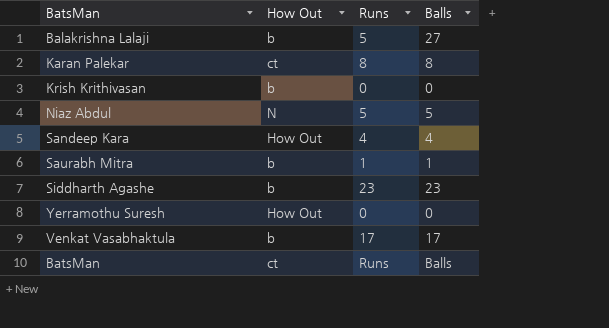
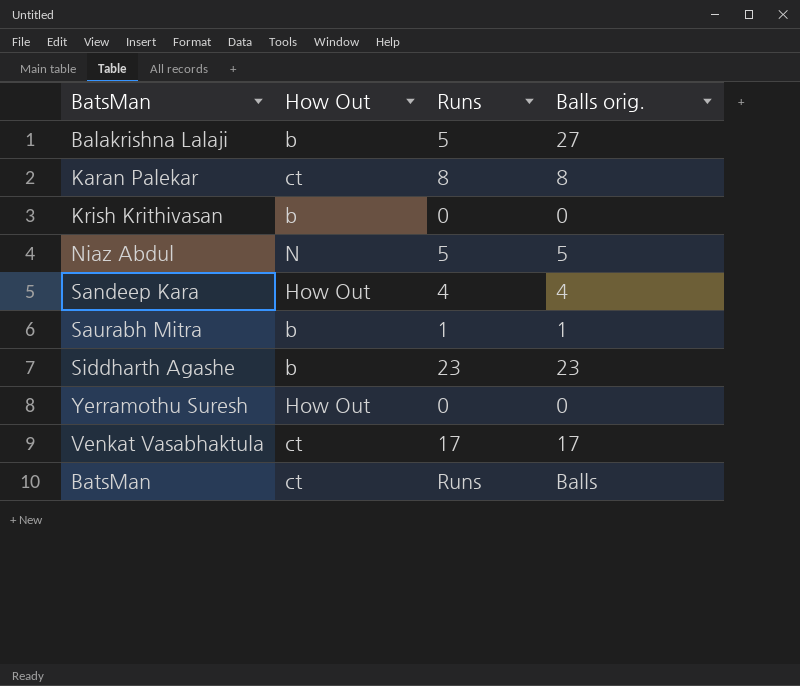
column name: Balls -> Balls orig.
Venkat Vasabhaktula | How Out: b -> ct

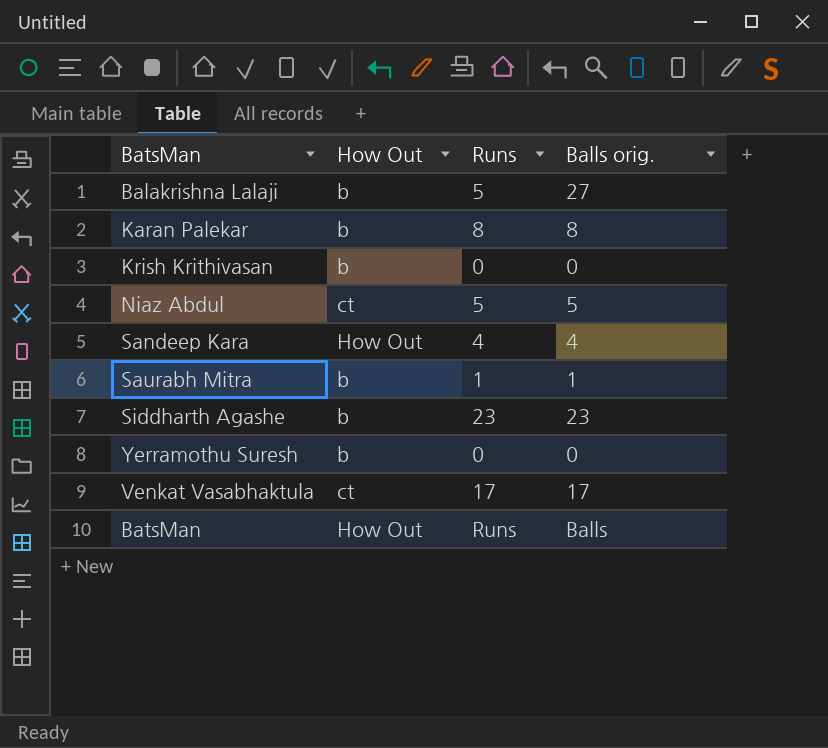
Karan Palekar | How Out: ct -> b
Niaz Abdul | How Out: N -> ct
Yerramothu Suresh | How Out: How Out -> b
BatsMan | How Out: ct -> How Out

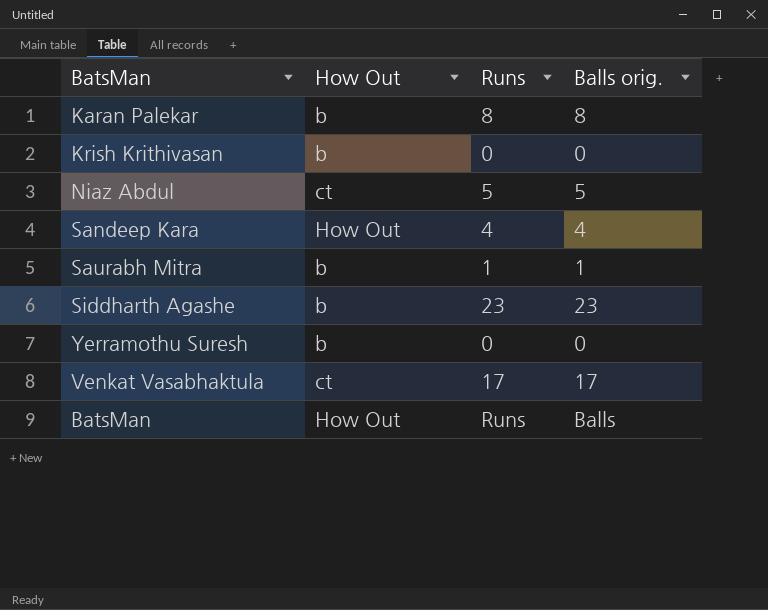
row Balakrishna Lalaji: b | 5 | 27 -> none

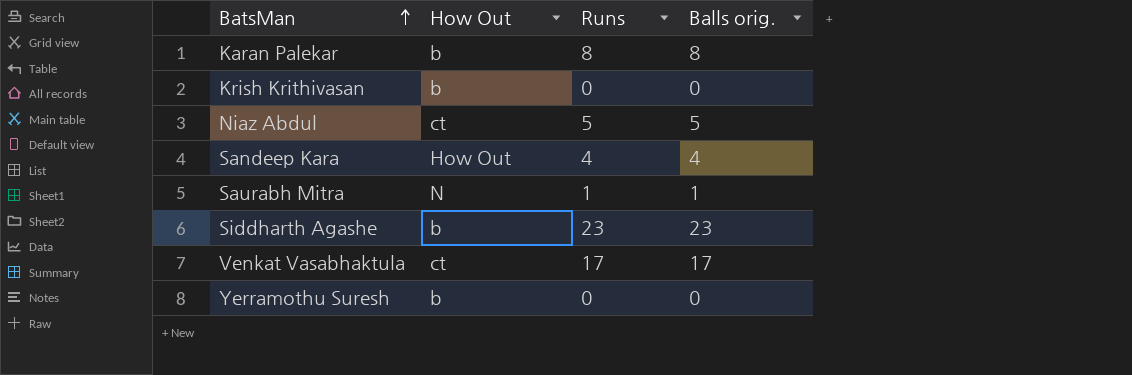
row order: none -> BatsMan ascending
row BatsMan: How Out | Runs | Balls -> none
Saurabh Mitra | How Out: b -> N

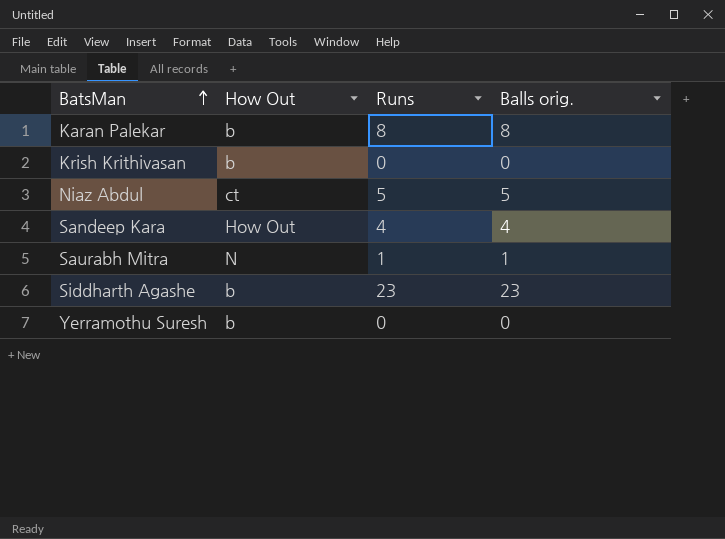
row Venkat Vasabhaktula: ct | 17 | 17 -> none

